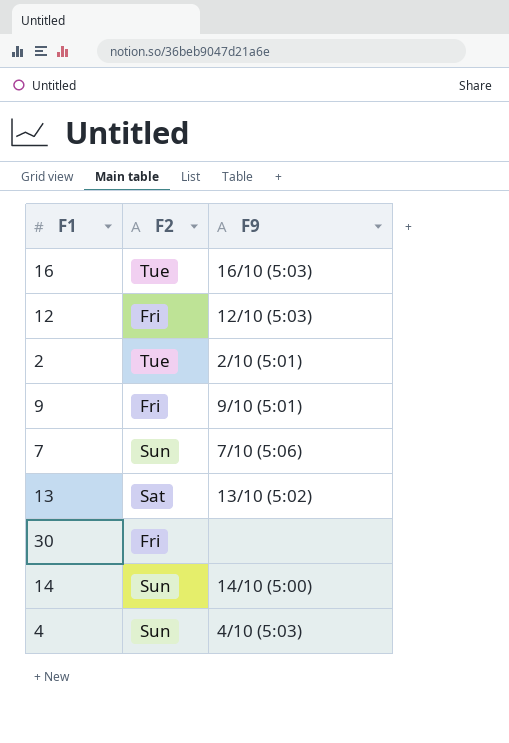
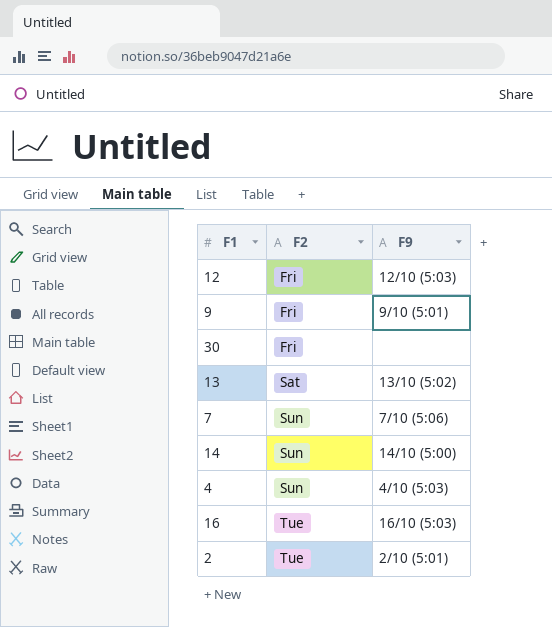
row order: none -> F2 ascending

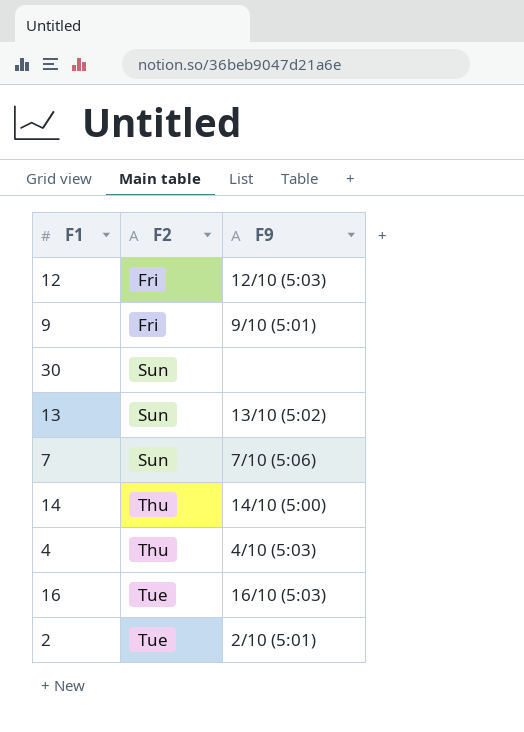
30 | F2: Fri -> Sun
13 | F2: Sat -> Sun
14 | F2: Sun -> Thu
4 | F2: Sun -> Thu

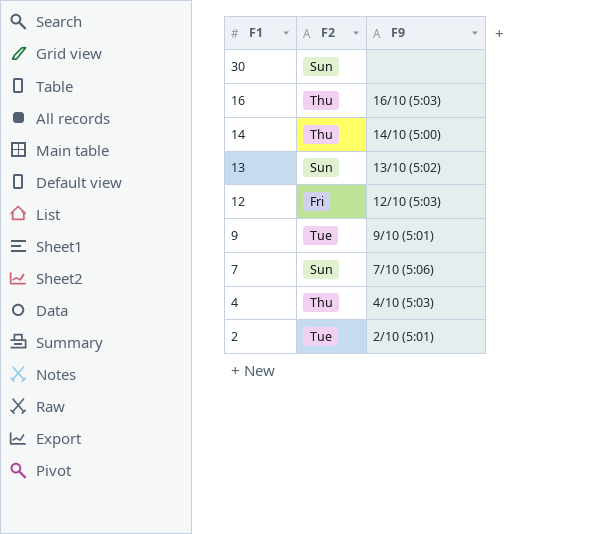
row order: F2 ascending -> F1 descending
16 | F2: Tue -> Thu
9 | F2: Fri -> Tue

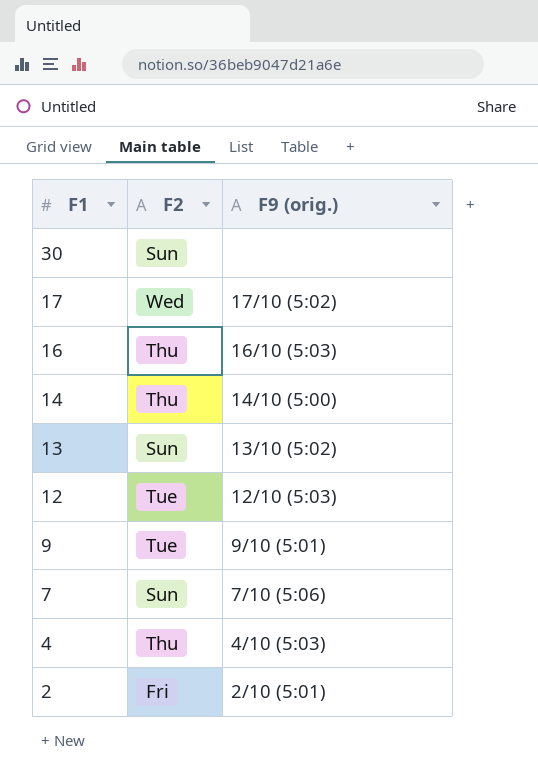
column name: F9 -> F9 (orig.)
row 17: none -> Wed | 17/10 (5:02)
12 | F2: Fri -> Tue
2 | F2: Tue -> Fri

